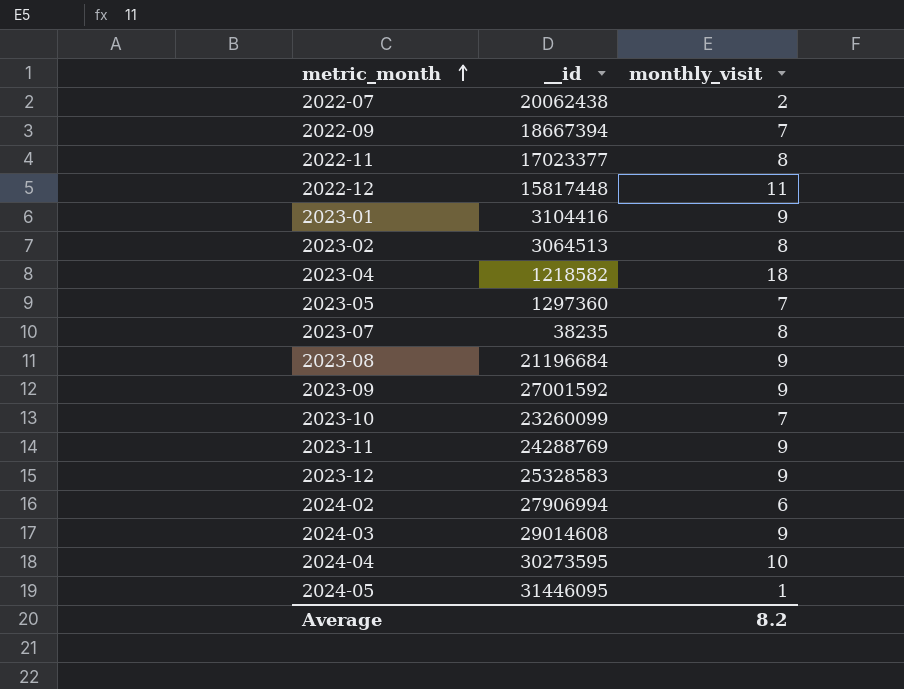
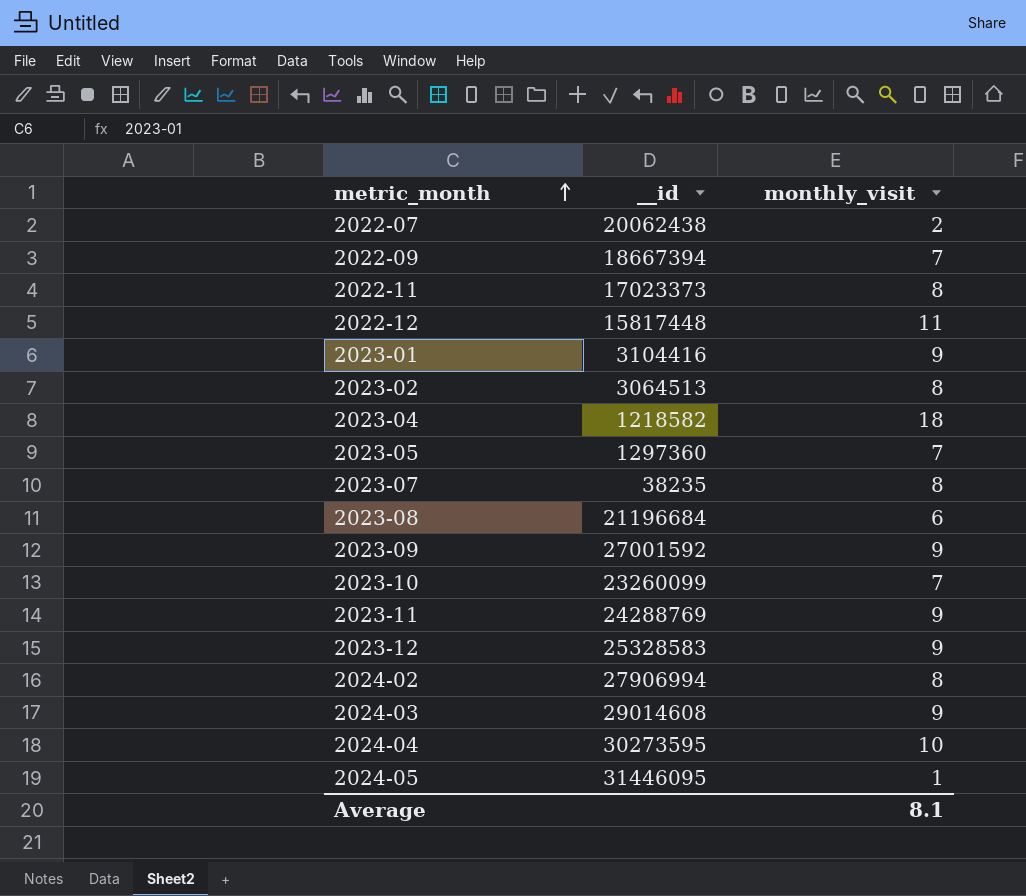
2022-11 | __id: 17023377 -> 17023373
2023-08 | monthly_visit: 9 -> 6
2024-02 | monthly_visit: 6 -> 8
Average | monthly_visit: 8.2 -> 8.1

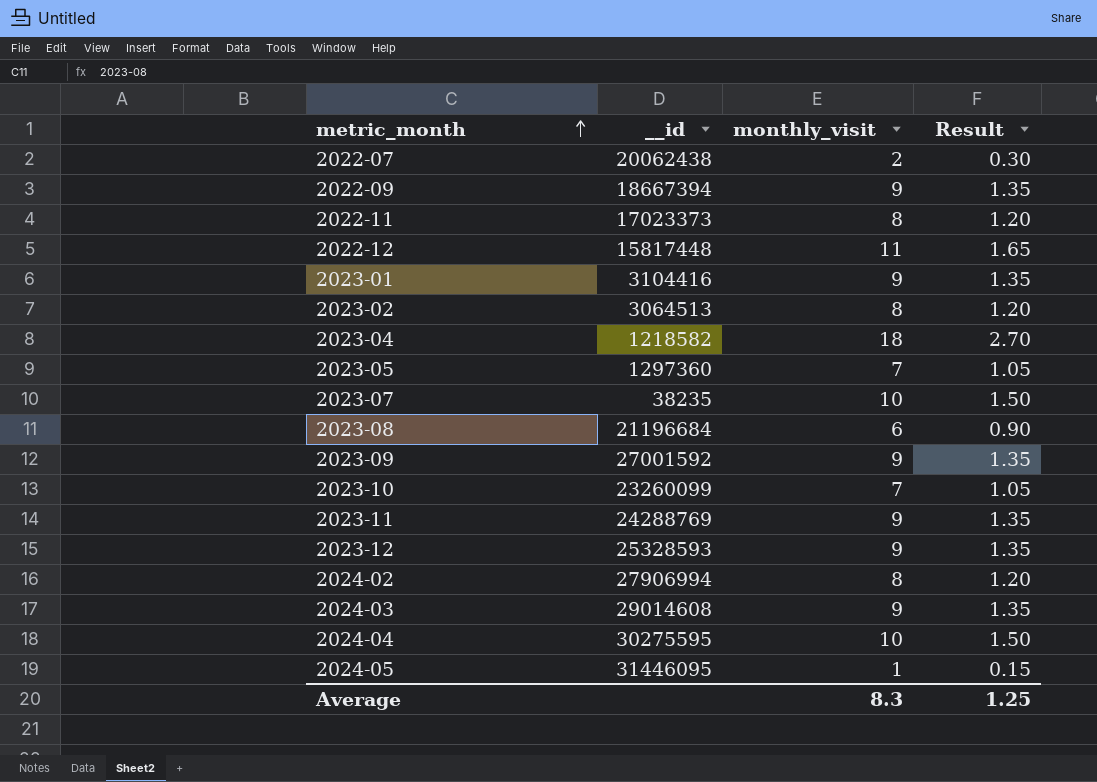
column Result | formula: none -> [monthly_visit] * 0.15
2022-09 | monthly_visit: 7 -> 9
2023-07 | monthly_visit: 8 -> 10
2023-12 | __id: 25328583 -> 25328593
2024-04 | __id: 30273595 -> 30275595
Average | monthly_visit: 8.1 -> 8.3

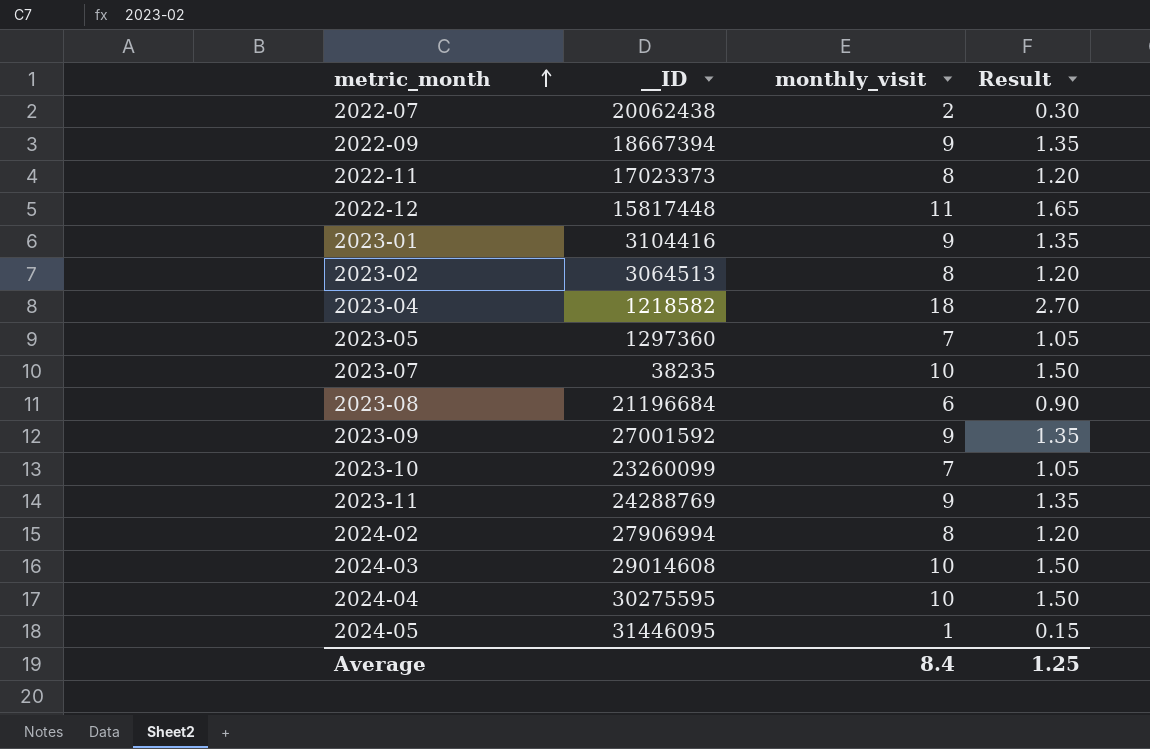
column name: __id -> __ID
row 2023-12: 25328593 | 9 | 1.35 -> none
2024-03 | monthly_visit: 9 -> 10
2024-03 | Result: 1.35 -> 1.50
Average | monthly_visit: 8.3 -> 8.4

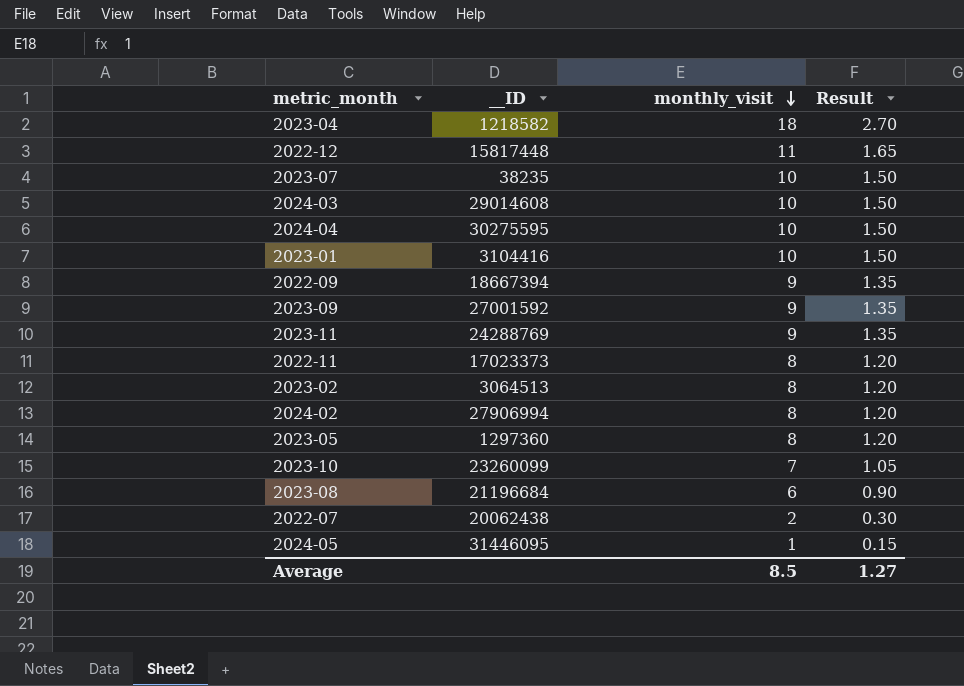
row order: metric_month ascending -> monthly_visit descending
2023-01 | monthly_visit: 9 -> 10
2023-01 | Result: 1.35 -> 1.50
2023-05 | monthly_visit: 7 -> 8
2023-05 | Result: 1.05 -> 1.20
Average | monthly_visit: 8.4 -> 8.5
Average | Result: 1.25 -> 1.27

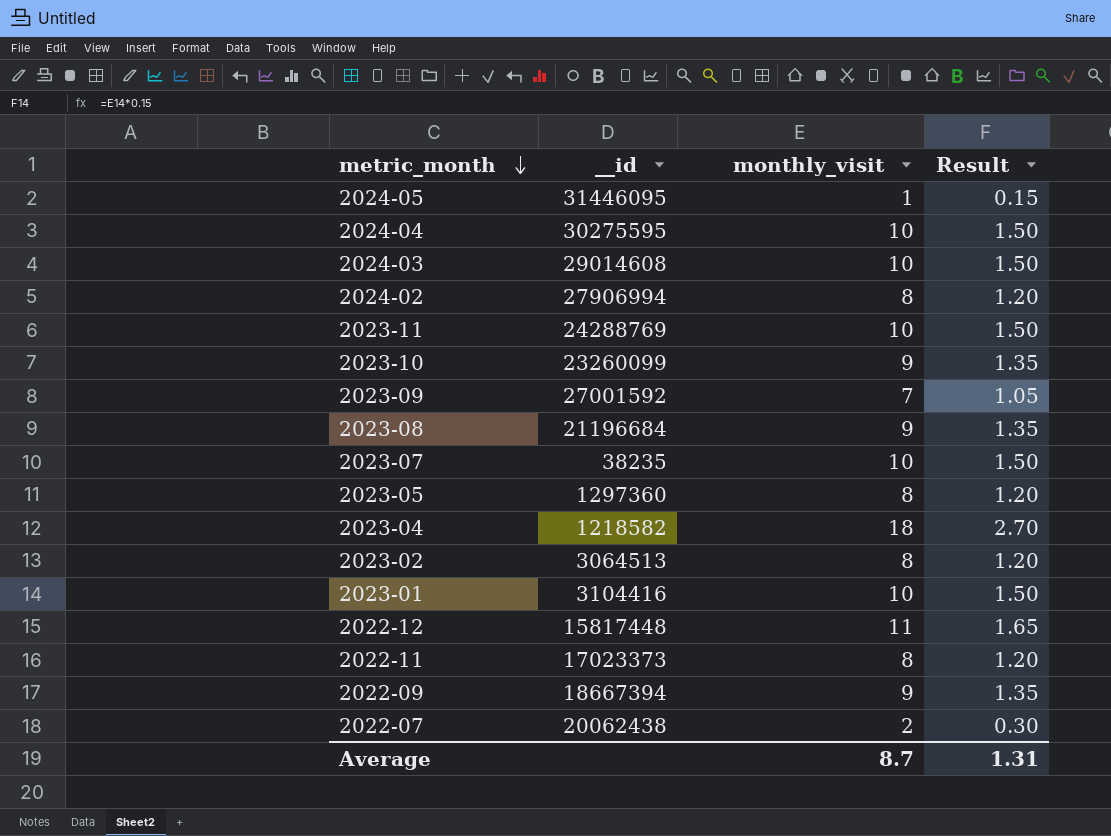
row order: monthly_visit descending -> metric_month descending
column name: __ID -> __id
2023-11 | monthly_visit: 9 -> 10
2023-11 | Result: 1.35 -> 1.50
2023-10 | monthly_visit: 7 -> 9
2023-10 | Result: 1.05 -> 1.35
2023-09 | monthly_visit: 9 -> 7
2023-09 | Result: 1.35 -> 1.05
2023-08 | monthly_visit: 6 -> 9
2023-08 | Result: 0.90 -> 1.35
Average | monthly_visit: 8.5 -> 8.7
Average | Result: 1.27 -> 1.31

